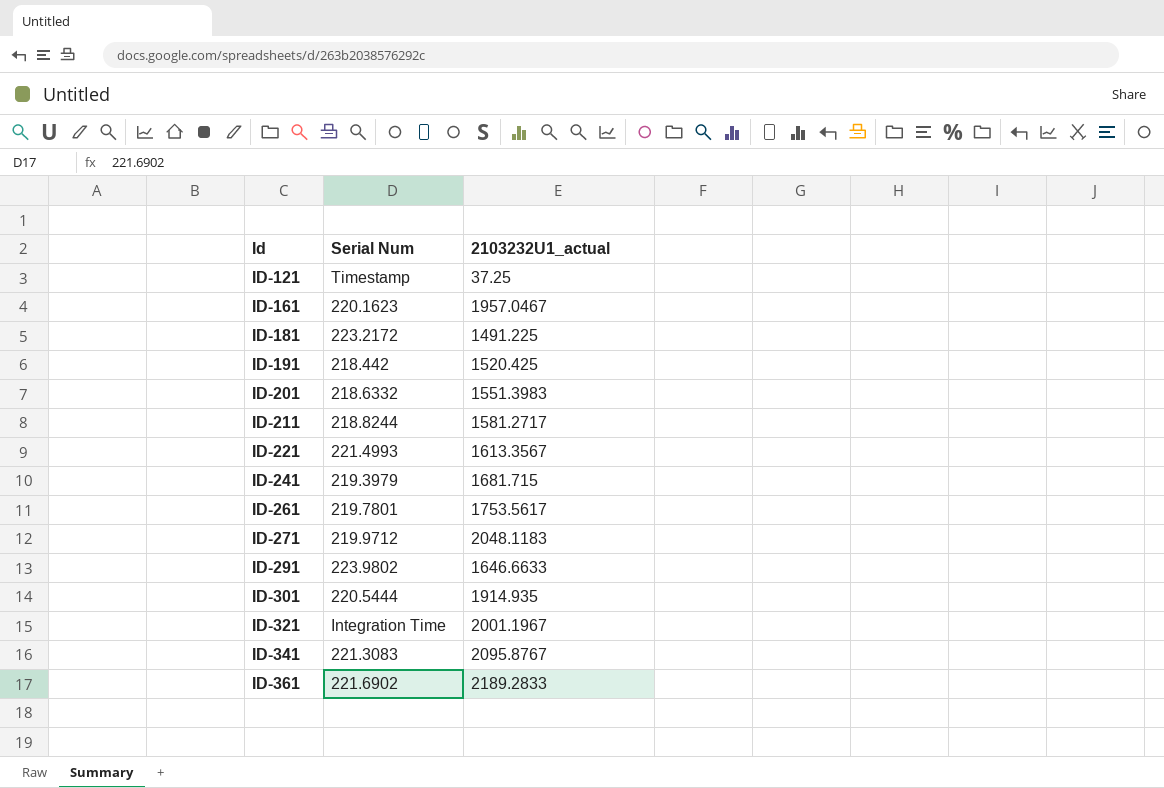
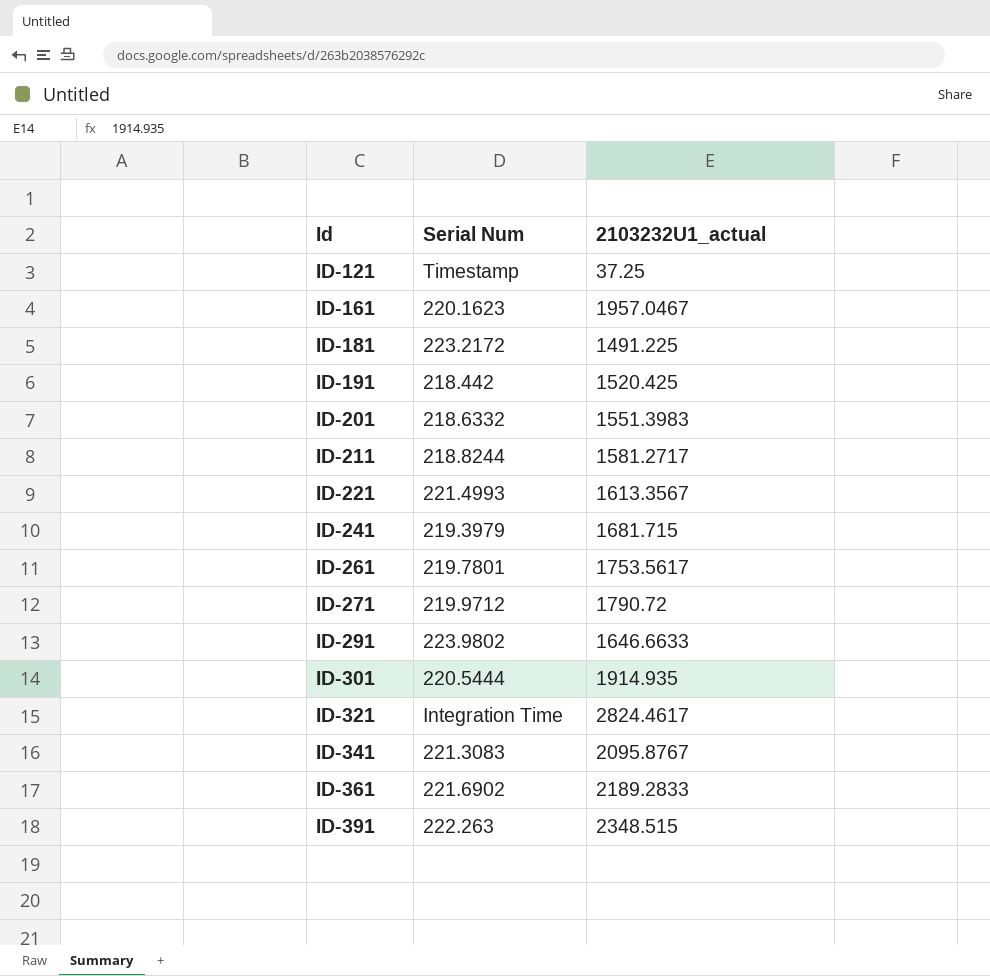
ID-271 | 2103232U1_actual: 2048.1183 -> 1790.72
ID-321 | 2103232U1_actual: 2001.1967 -> 2824.4617
row ID-391: none -> 222.263 | 2348.515

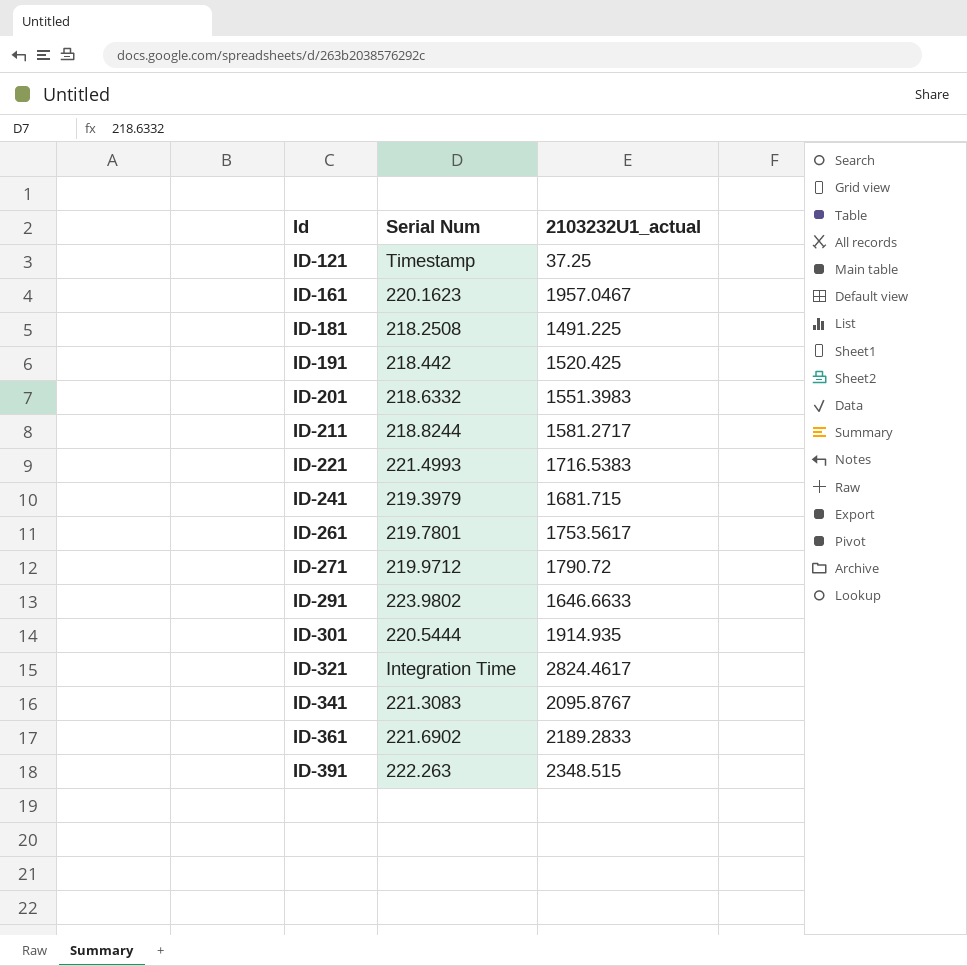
ID-181 | Serial Num: 223.2172 -> 218.2508
ID-221 | 2103232U1_actual: 1613.3567 -> 1716.5383

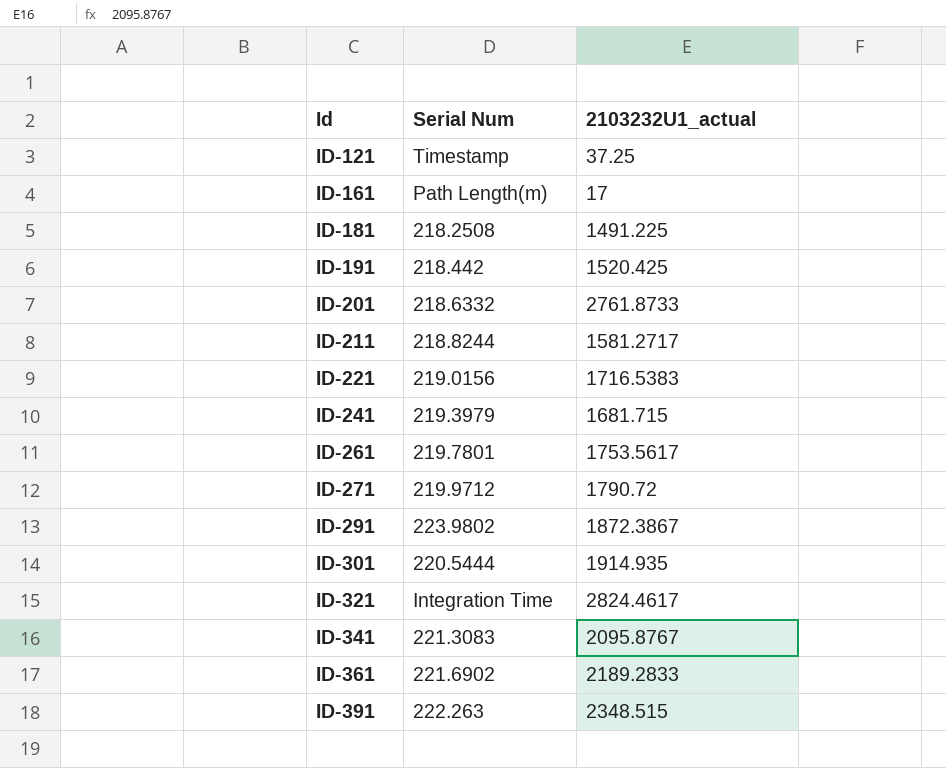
ID-161 | Serial Num: 220.1623 -> Path Length(m)
ID-161 | 2103232U1_actual: 1957.0467 -> 17
ID-201 | 2103232U1_actual: 1551.3983 -> 2761.8733
ID-221 | Serial Num: 221.4993 -> 219.0156
ID-291 | 2103232U1_actual: 1646.6633 -> 1872.3867

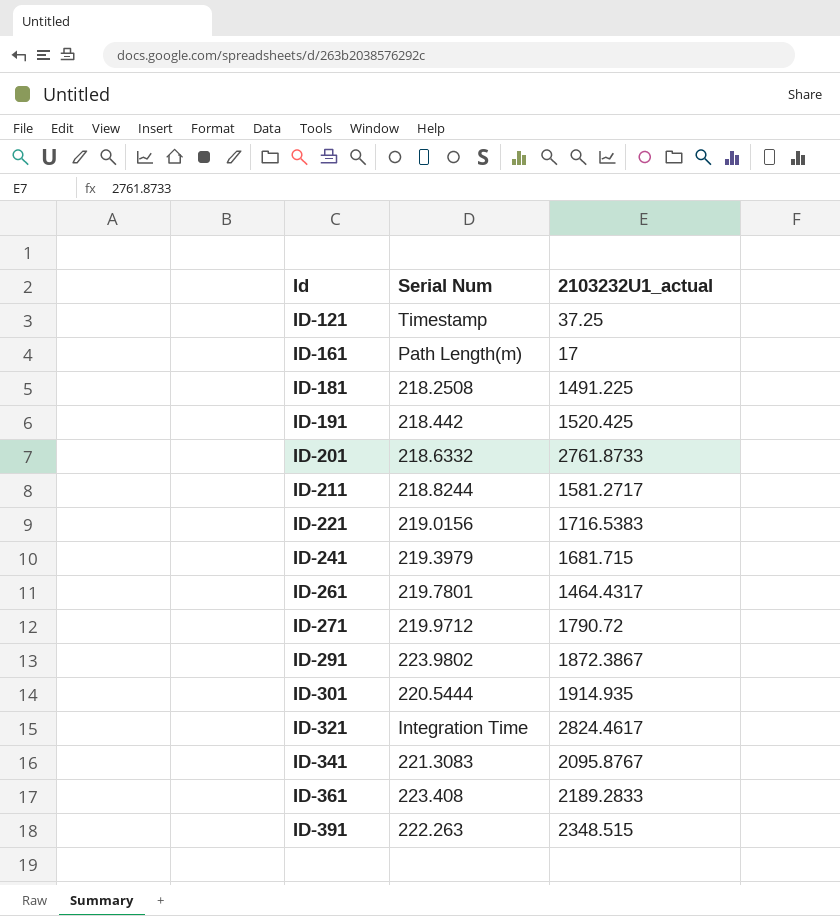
ID-261 | 2103232U1_actual: 1753.5617 -> 1464.4317
ID-361 | Serial Num: 221.6902 -> 223.408

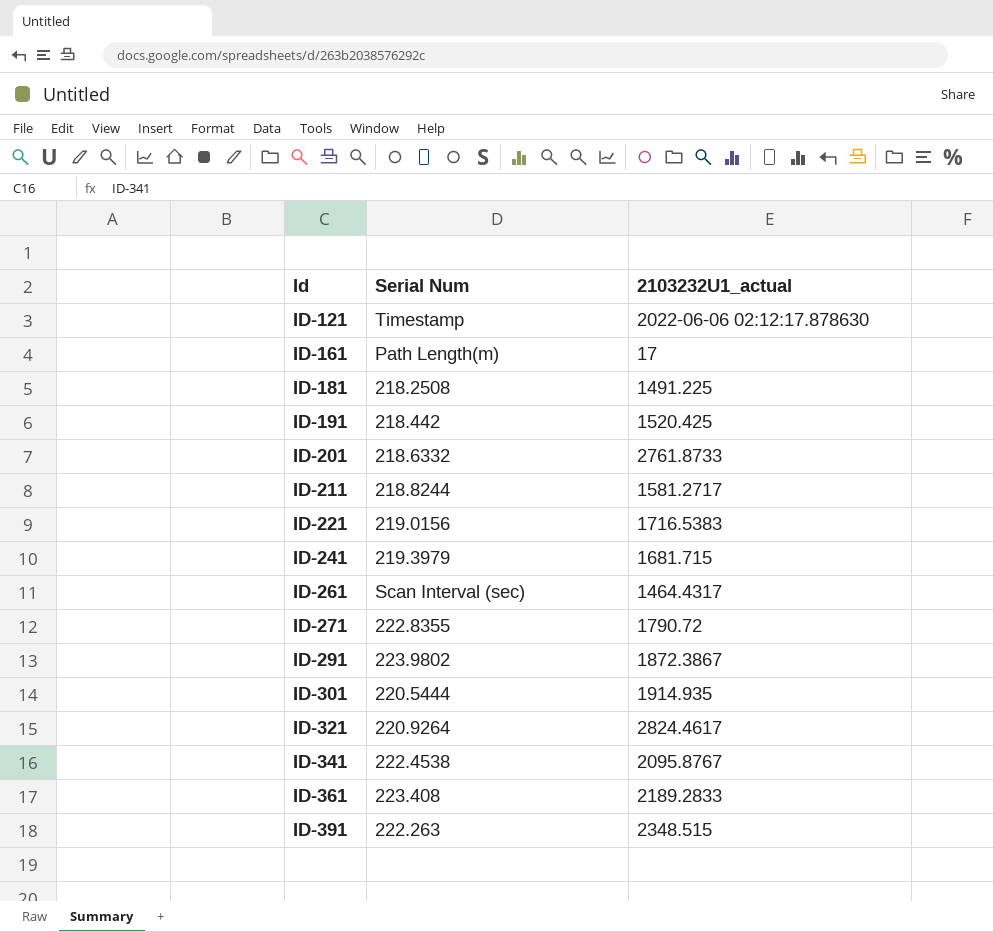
ID-121 | 2103232U1_actual: 37.25 -> 2022-06-06 02:12:17.878630
ID-261 | Serial Num: 219.7801 -> Scan Interval (sec)
ID-271 | Serial Num: 219.9712 -> 222.8355
ID-321 | Serial Num: Integration Time -> 220.9264
ID-341 | Serial Num: 221.3083 -> 222.4538

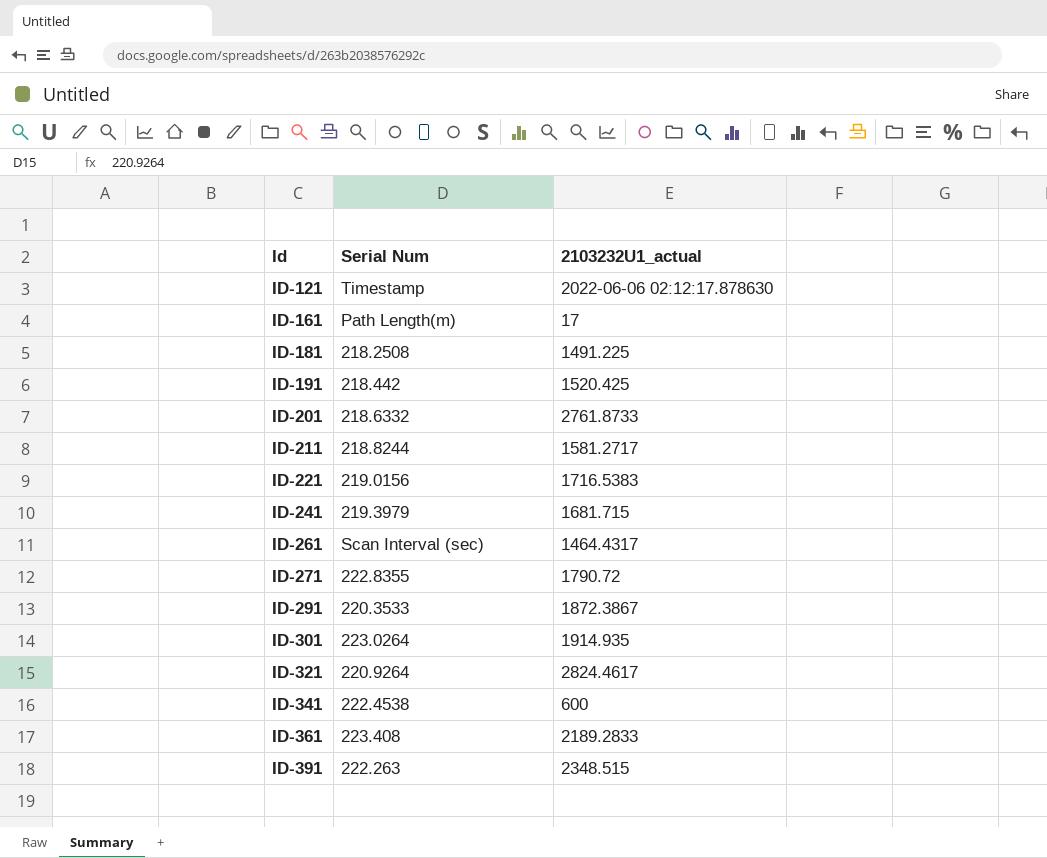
ID-291 | Serial Num: 223.9802 -> 220.3533
ID-301 | Serial Num: 220.5444 -> 223.0264
ID-341 | 2103232U1_actual: 2095.8767 -> 600

